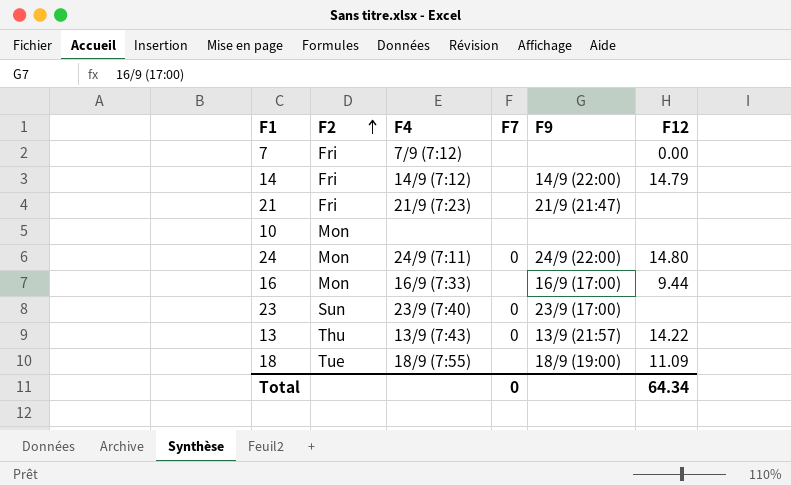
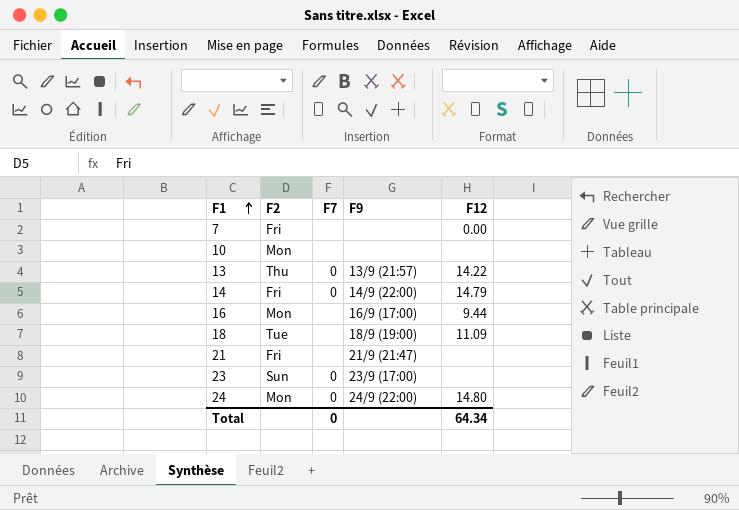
row order: F2 ascending -> F1 ascending
column F4 | position: 3 -> none
14 | F7: none -> 0

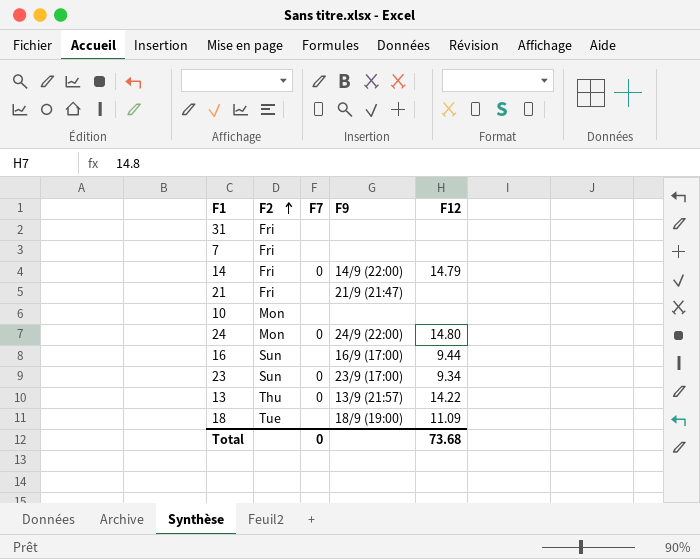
row order: F1 ascending -> F2 ascending
row 31: none -> Fri | none | none | none
7 | F12: 0.00 -> none
16 | F2: Mon -> Sun
23 | F12: none -> 9.34
Total | F12: 64.34 -> 73.68

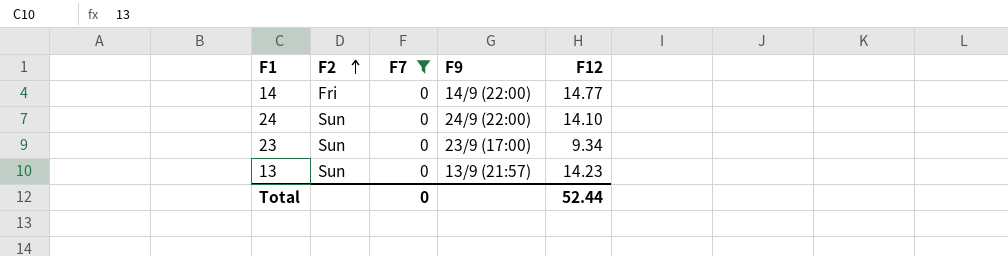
filter: none -> F7 = 0
14 | F12: 14.79 -> 14.77
24 | F2: Mon -> Sun
24 | F12: 14.80 -> 14.10
13 | F2: Thu -> Sun
13 | F12: 14.22 -> 14.23
Total | F12: 73.68 -> 52.44

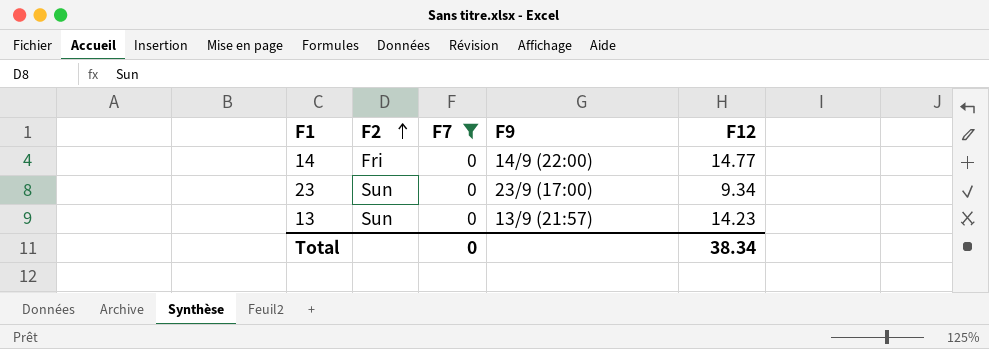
row 24: Sun | 0 | 24/9 (22:00) | 14.10 -> none
Total | F12: 52.44 -> 38.34

